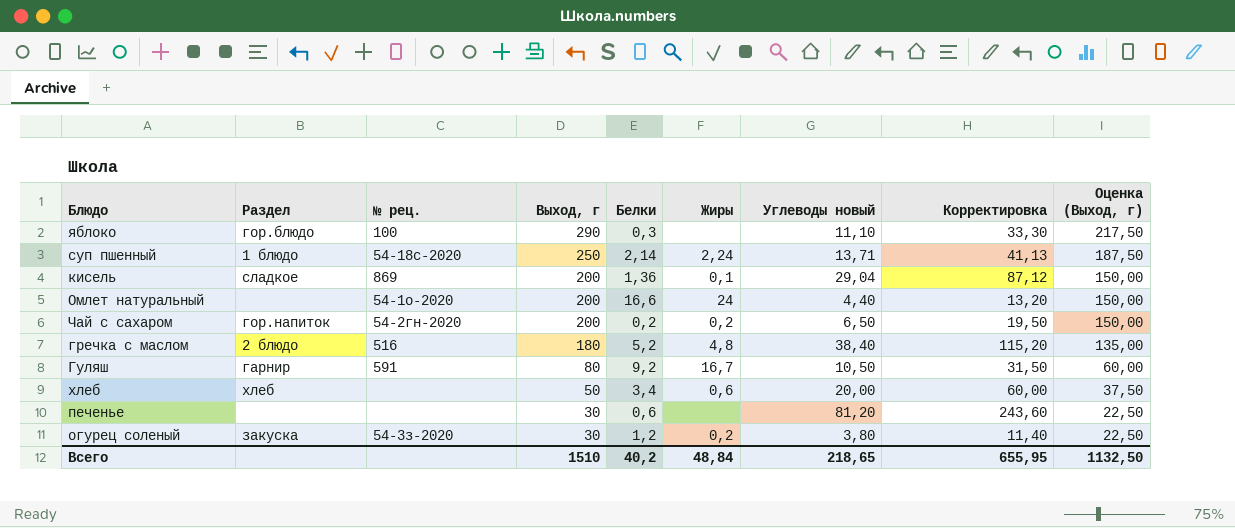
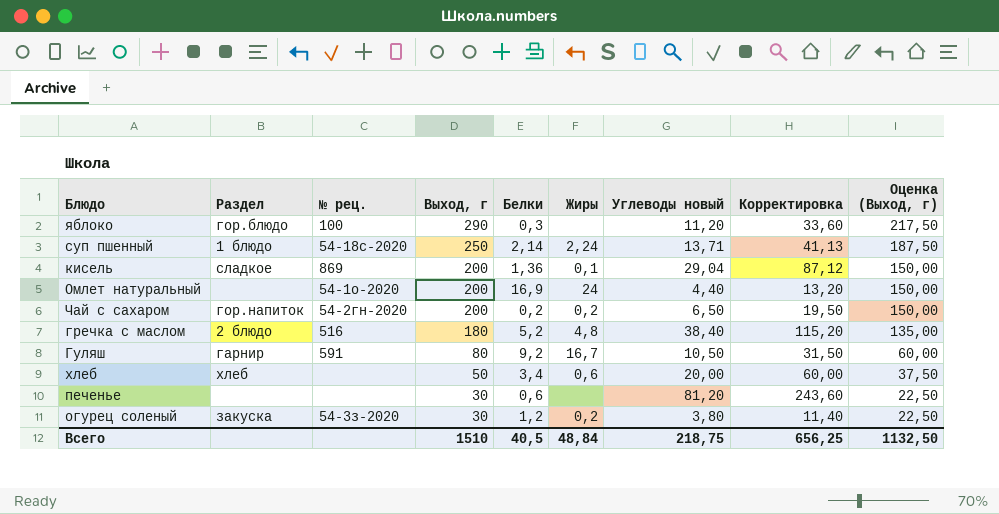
яблоко | Углеводы новый: 11,10 -> 11,20
яблоко | Корректировка: 33,30 -> 33,60
Омлет натуральный | Белки: 16,6 -> 16,9
Всего | Белки: 40,2 -> 40,5
Всего | Углеводы новый: 218,65 -> 218,75
Всего | Корректировка: 655,95 -> 656,25

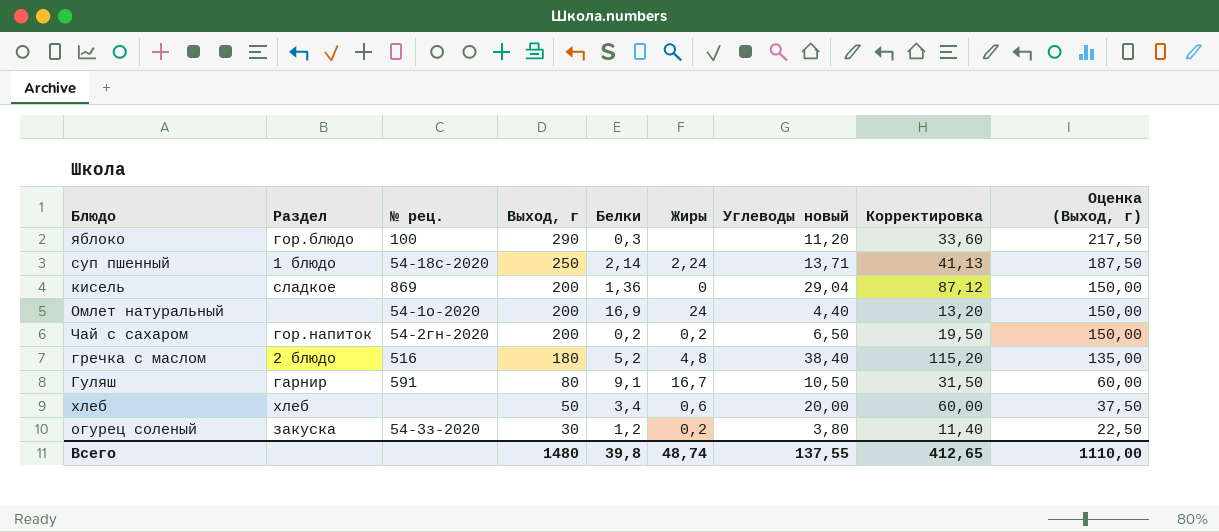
row печенье: none | none | 30 | 0,6 | none | 81,20 | 243,60 | 22,50 -> none
кисель | Жиры: 0,1 -> 0
Гуляш | Белки: 9,2 -> 9,1
Всего | Выход, г: 1510 -> 1480
Всего | Белки: 40,5 -> 39,8
Всего | Жиры: 48,84 -> 48,74
Всего | Углеводы новый: 218,75 -> 137,55
Всего | Корректировка: 656,25 -> 412,65
Всего | Оценка (Выход, г): 1132,50 -> 1110,00

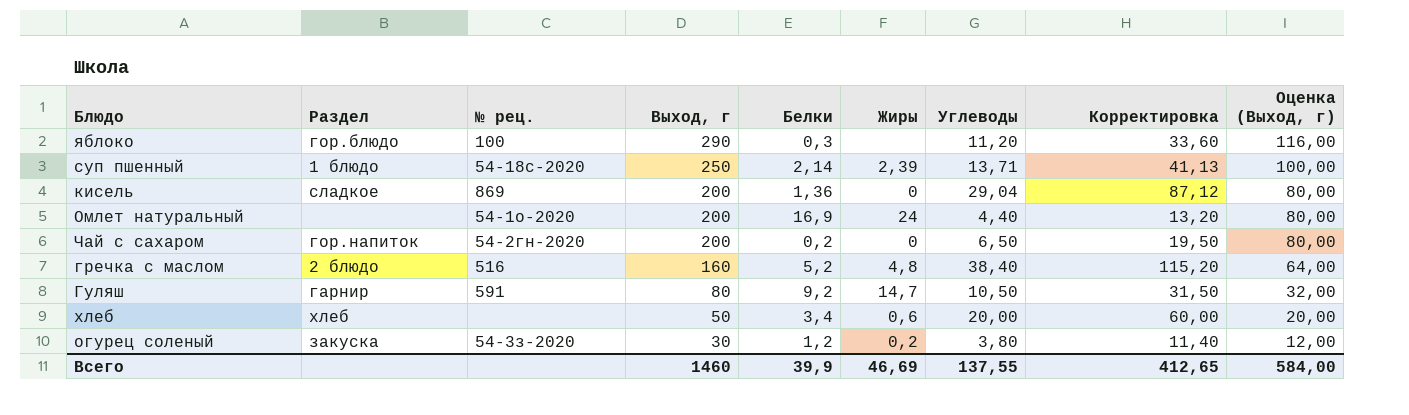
column name: Углеводы новый -> Углеводы
column Оценка (Выход, г) | formula: [Выход, г] * 0,75 -> [Выход, г] * 0,4
суп пшенный | Жиры: 2,24 -> 2,39
Чай с сахаром | Жиры: 0,2 -> 0
гречка с маслом | Выход, г: 180 -> 160
Гуляш | Белки: 9,1 -> 9,2
Гуляш | Жиры: 16,7 -> 14,7
Всего | Выход, г: 1480 -> 1460
Всего | Белки: 39,8 -> 39,9
Всего | Жиры: 48,74 -> 46,69
Всего | Оценка (Выход, г): 1110,00 -> 584,00

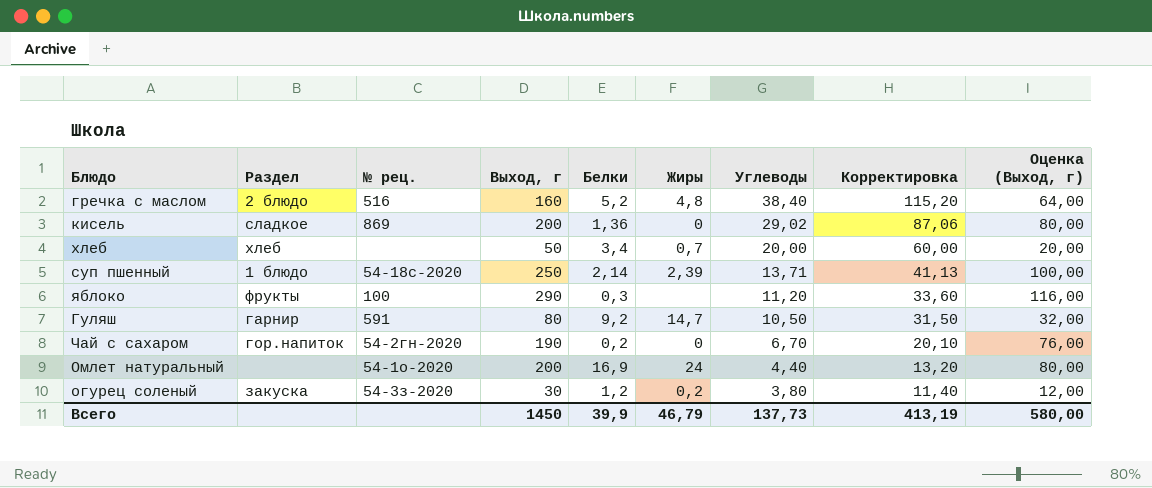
row order: Выход, г descending -> Углеводы descending
кисель | Углеводы: 29,04 -> 29,02
кисель | Корректировка: 87,12 -> 87,06
хлеб | Жиры: 0,6 -> 0,7
яблоко | Раздел: гор.блюдо -> фрукты
Чай с сахаром | Выход, г: 200 -> 190
Чай с сахаром | Углеводы: 6,50 -> 6,70
Чай с сахаром | Корректировка: 19,50 -> 20,10
Чай с сахаром | Оценка (Выход, г): 80,00 -> 76,00
Всего | Выход, г: 1460 -> 1450
Всего | Жиры: 46,69 -> 46,79
Всего | Углеводы: 137,55 -> 137,73
Всего | Корректировка: 412,65 -> 413,19
Всего | Оценка (Выход, г): 584,00 -> 580,00

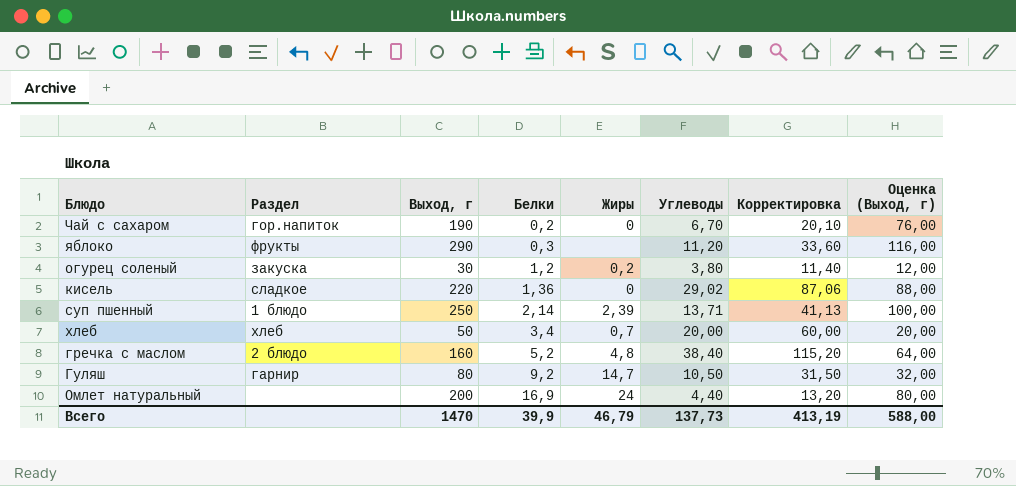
row order: Углеводы descending -> Белки ascending
column № рец. | position: 3 -> none
кисель | Выход, г: 200 -> 220
кисель | Оценка (Выход, г): 80,00 -> 88,00
Всего | Выход, г: 1450 -> 1470
Всего | Оценка (Выход, г): 580,00 -> 588,00

